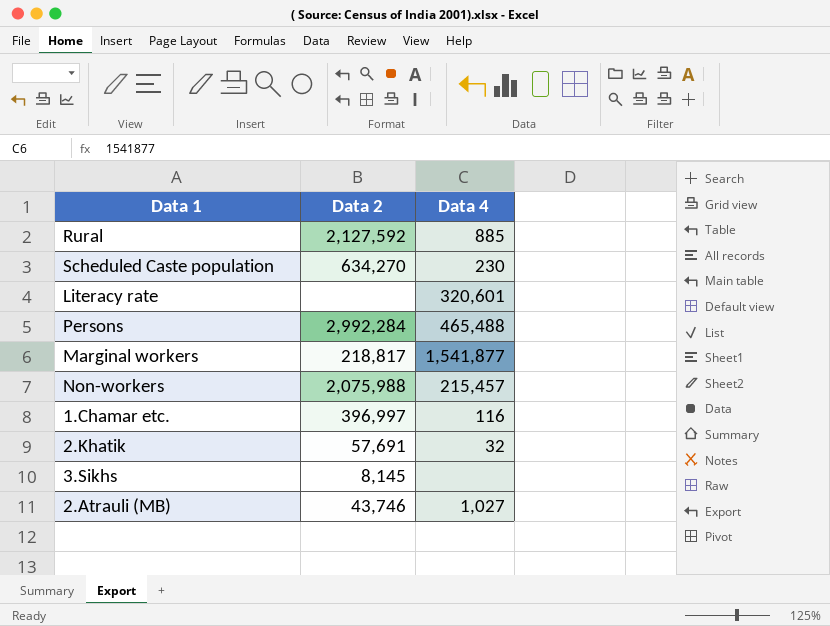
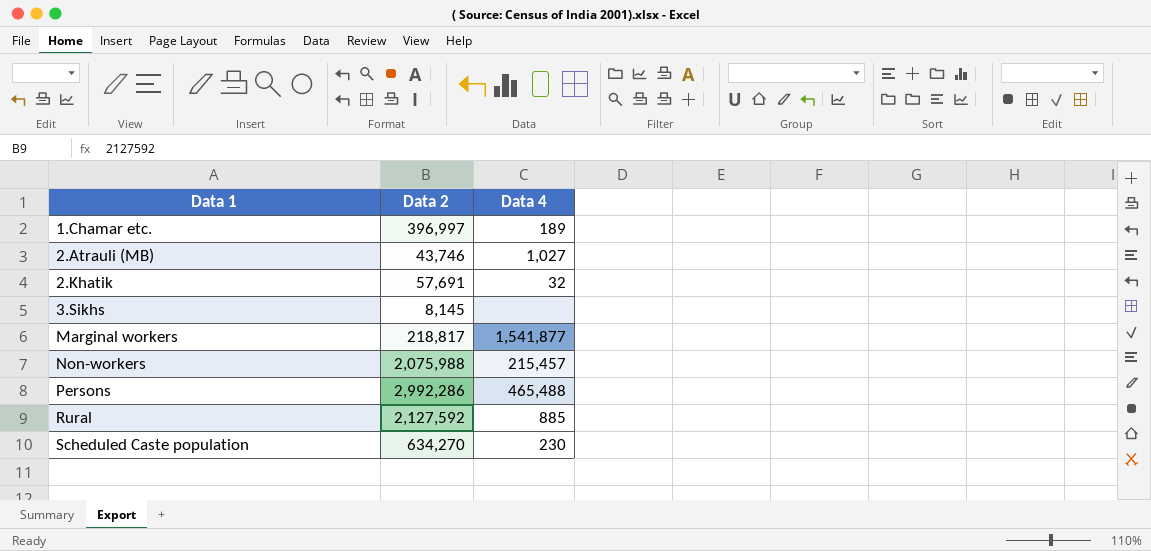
row order: none -> Data 1 ascending
row Literacy rate: none | 320,601 -> none
1.Chamar etc. | Data 4: 116 -> 189
Persons | Data 2: 2,992,284 -> 2,992,286

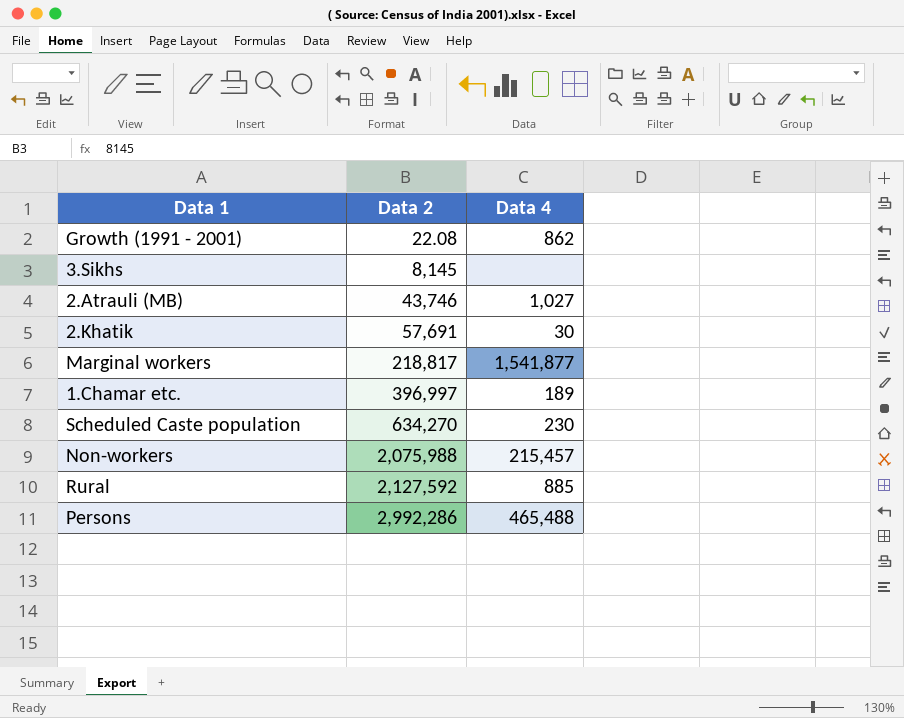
row order: Data 1 ascending -> Data 2 ascending
row Growth (1991 - 2001): none -> 22.08 | 862
2.Khatik | Data 4: 32 -> 30

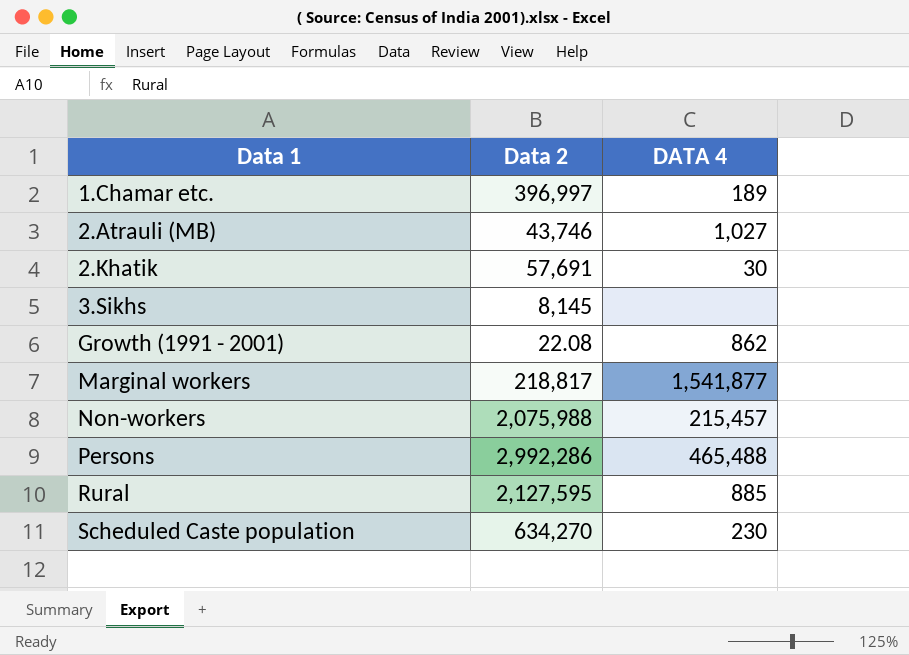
row order: Data 2 ascending -> Data 1 ascending
column name: Data 4 -> DATA 4
Rural | Data 2: 2,127,592 -> 2,127,595

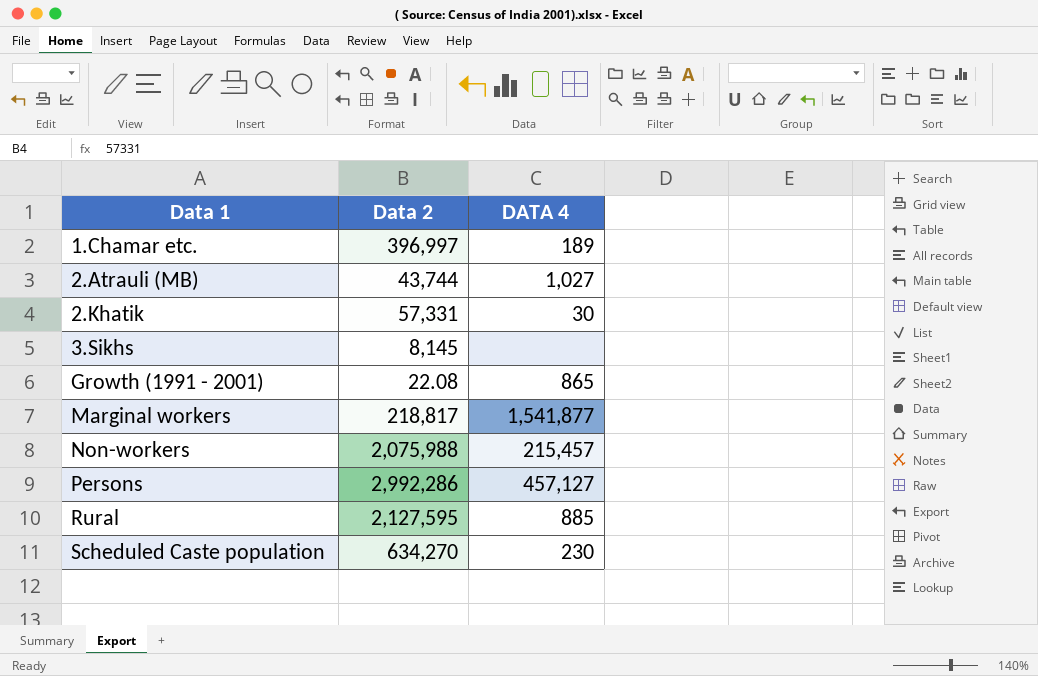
2.Atrauli (MB) | Data 2: 43,746 -> 43,744
2.Khatik | Data 2: 57,691 -> 57,331
Growth (1991 - 2001) | DATA 4: 862 -> 865
Persons | DATA 4: 465,488 -> 457,127

